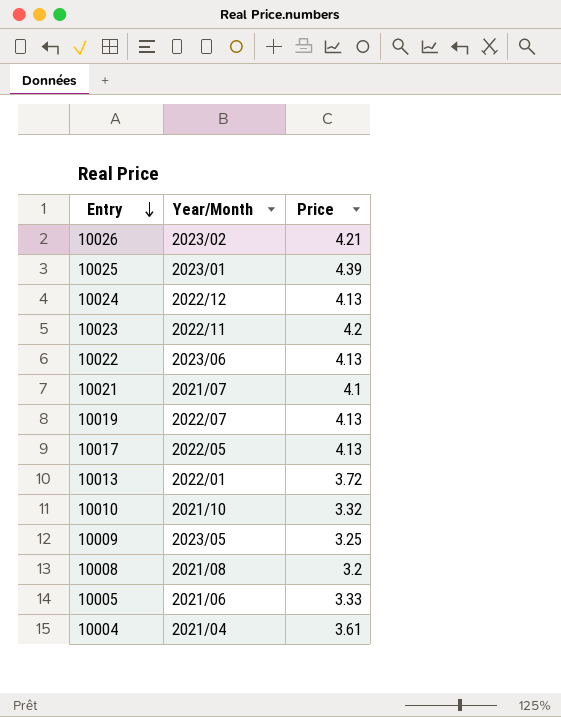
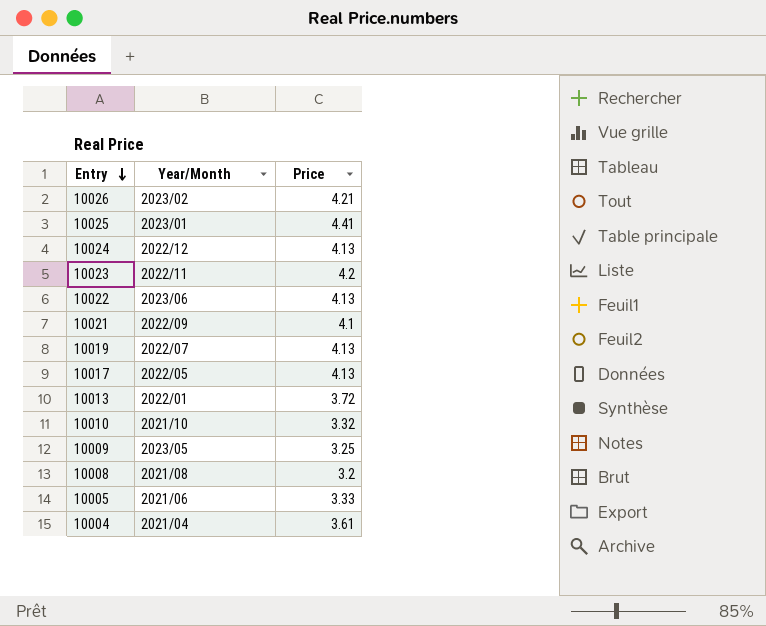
10025 | Price: 4.39 -> 4.41
10021 | Year/Month: 2021/07 -> 2022/09

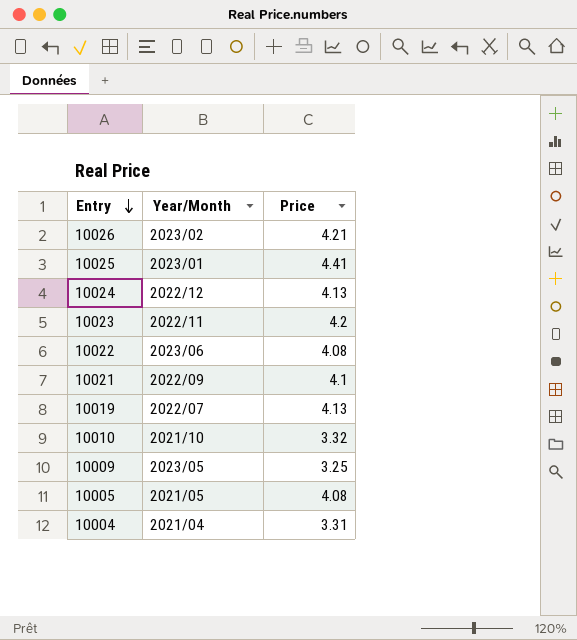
row 10017: 2022/05 | 4.13 -> none
row 10013: 2022/01 | 3.72 -> none
row 10008: 2021/08 | 3.2 -> none
10022 | Price: 4.13 -> 4.08
10005 | Year/Month: 2021/06 -> 2021/05
10005 | Price: 3.33 -> 4.08
10004 | Price: 3.61 -> 3.31

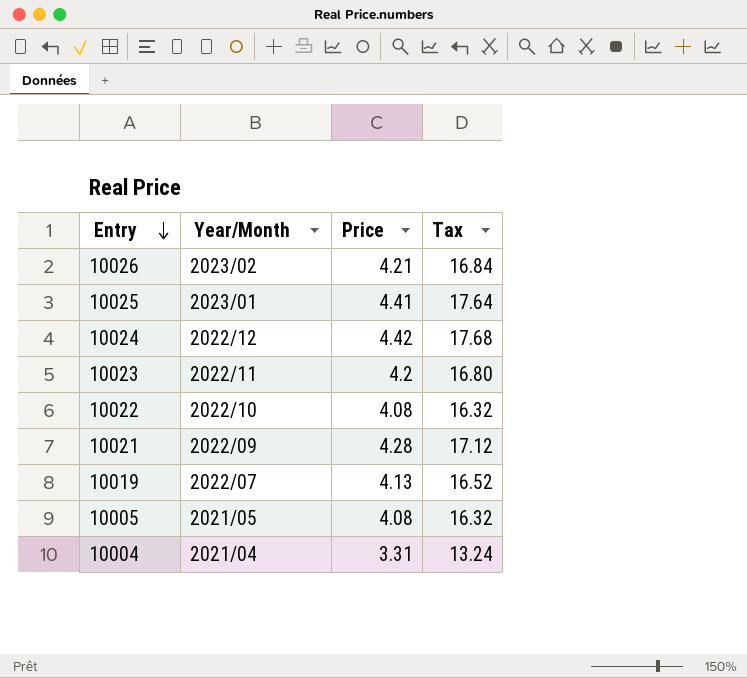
column Tax | formula: none -> [Price] * 4
row 10010: 2021/10 | 3.32 -> none
row 10009: 2023/05 | 3.25 -> none
10024 | Price: 4.13 -> 4.42
10022 | Year/Month: 2023/06 -> 2022/10
10021 | Price: 4.1 -> 4.28

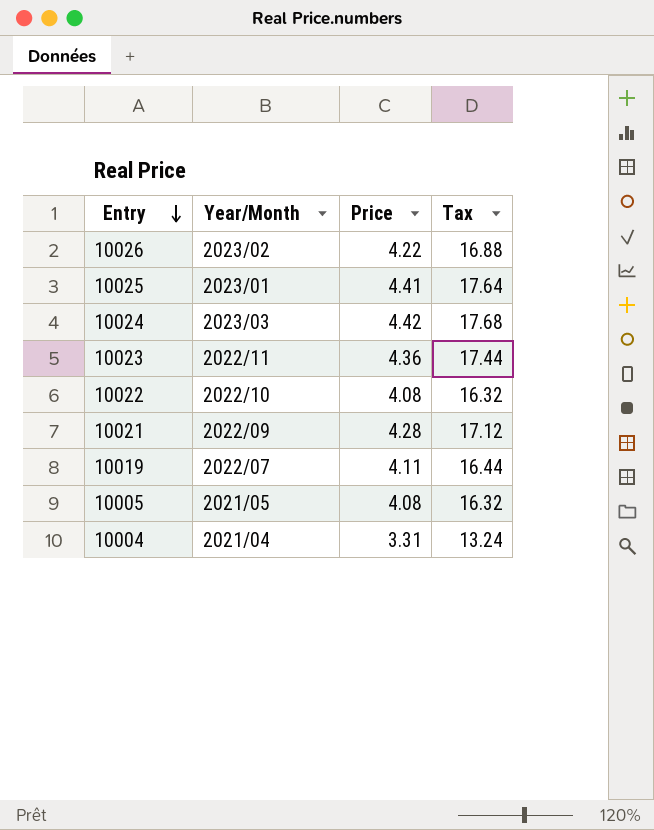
10026 | Price: 4.21 -> 4.22
10026 | Tax: 16.84 -> 16.88
10024 | Year/Month: 2022/12 -> 2023/03
10023 | Price: 4.2 -> 4.36
10023 | Tax: 16.80 -> 17.44
10019 | Price: 4.13 -> 4.11
10019 | Tax: 16.52 -> 16.44

